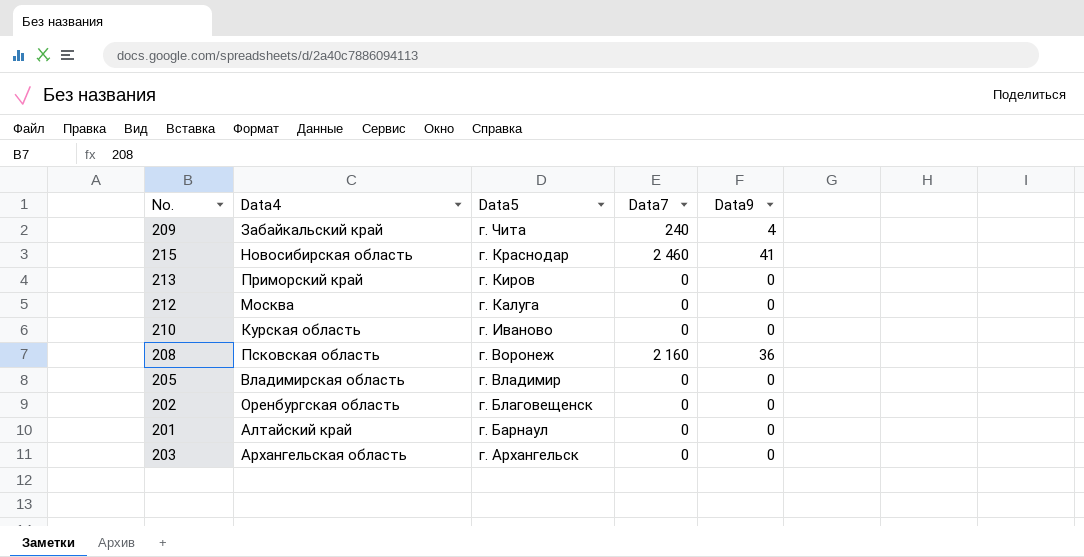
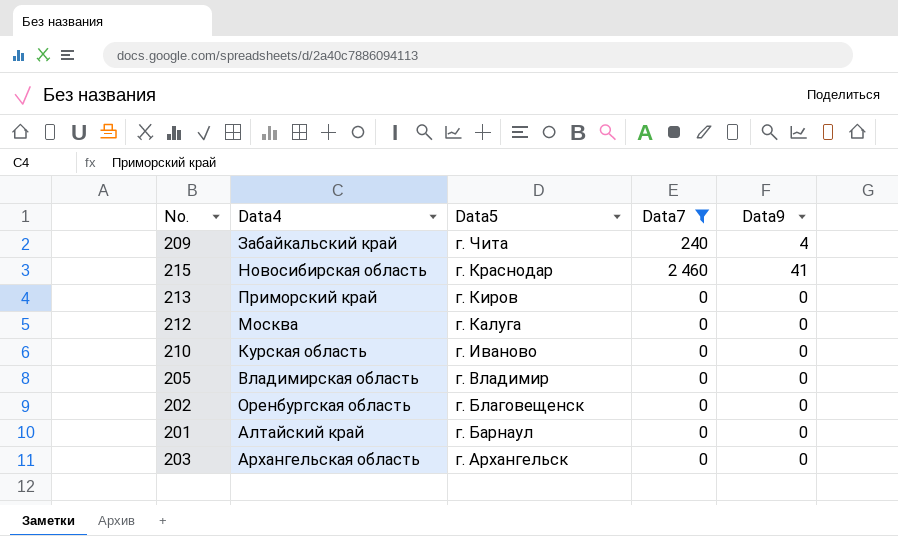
filter: none -> Data7 != 2 160

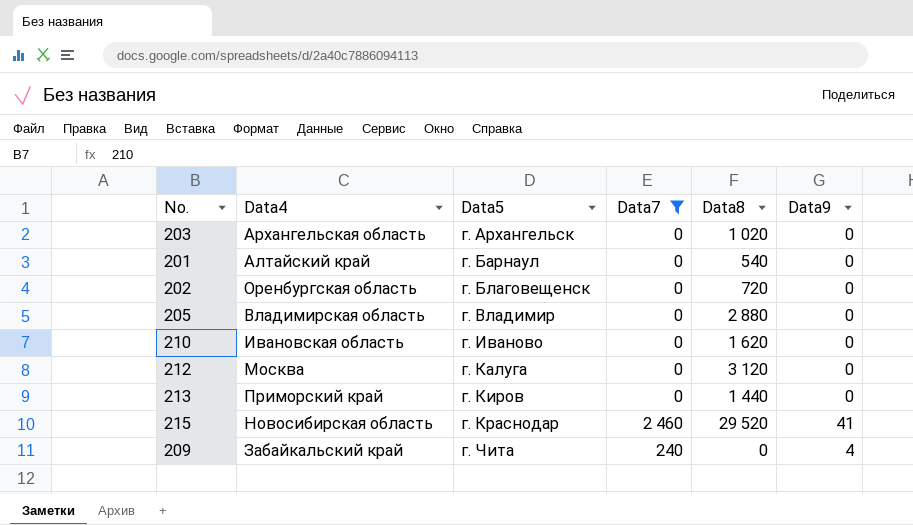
row order: Data5 descending -> Data5 ascending
column Data8 | position: none -> 5
210 | Data4: Курская область -> Ивановская область

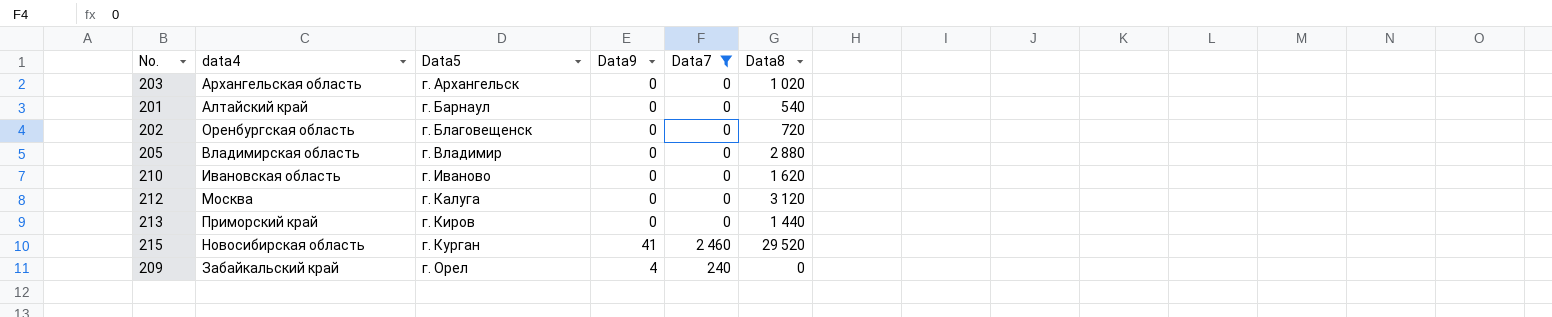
column name: Data4 -> data4
column Data9 | position: 6 -> 4
215 | Data5: г. Краснодар -> г. Курган
209 | Data5: г. Чита -> г. Орел

